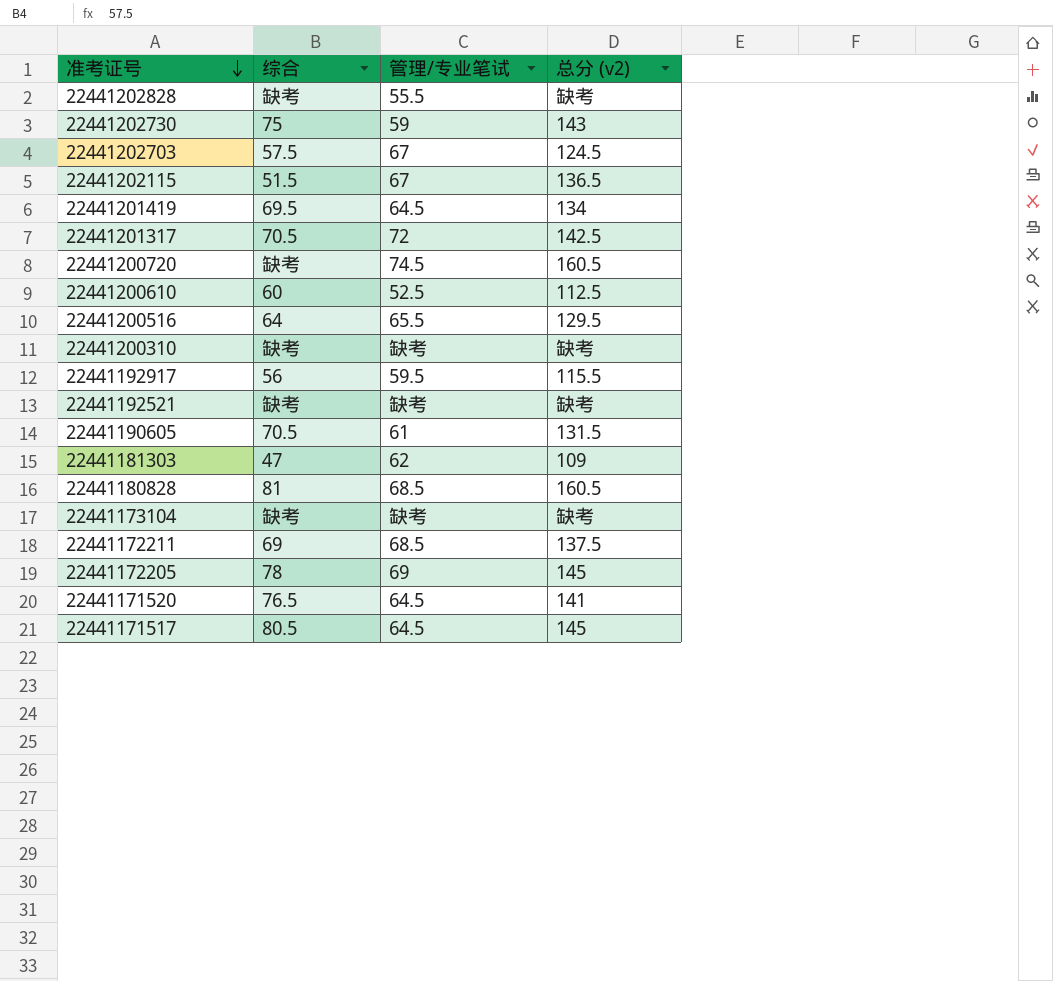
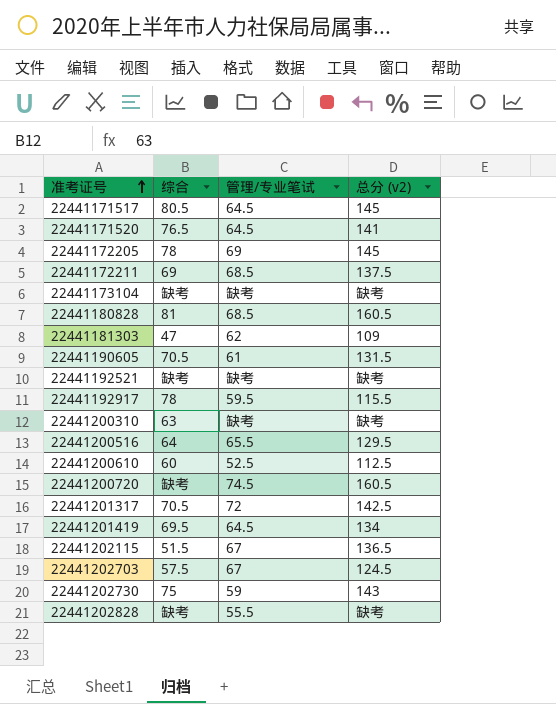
row order: 准考证号 descending -> 准考证号 ascending
22441192917 | 综合: 56 -> 78
22441200310 | 综合: 缺考 -> 63

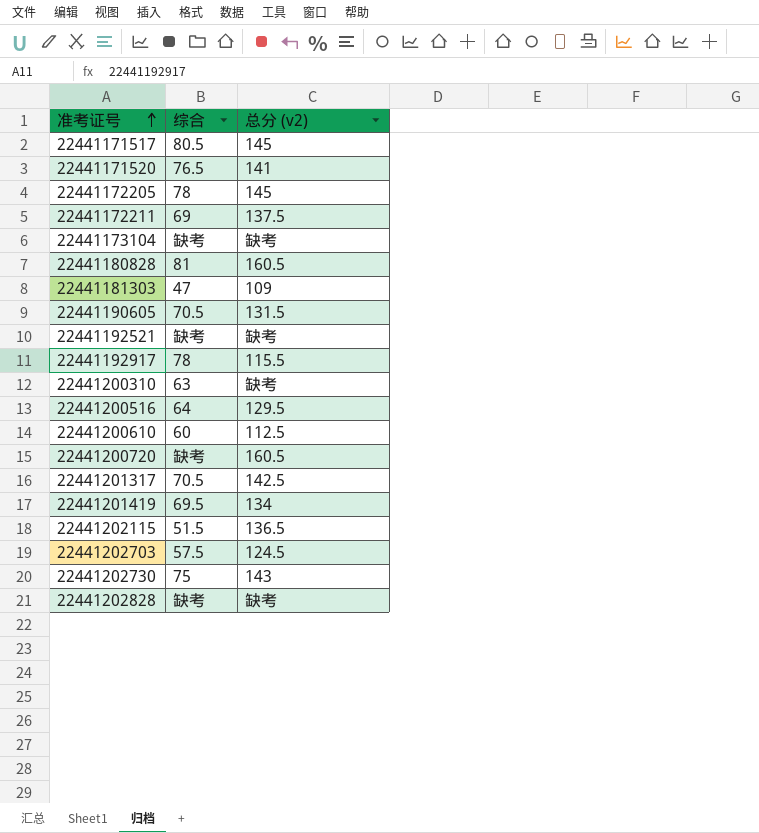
column 管理/专业笔试 | position: 3 -> none

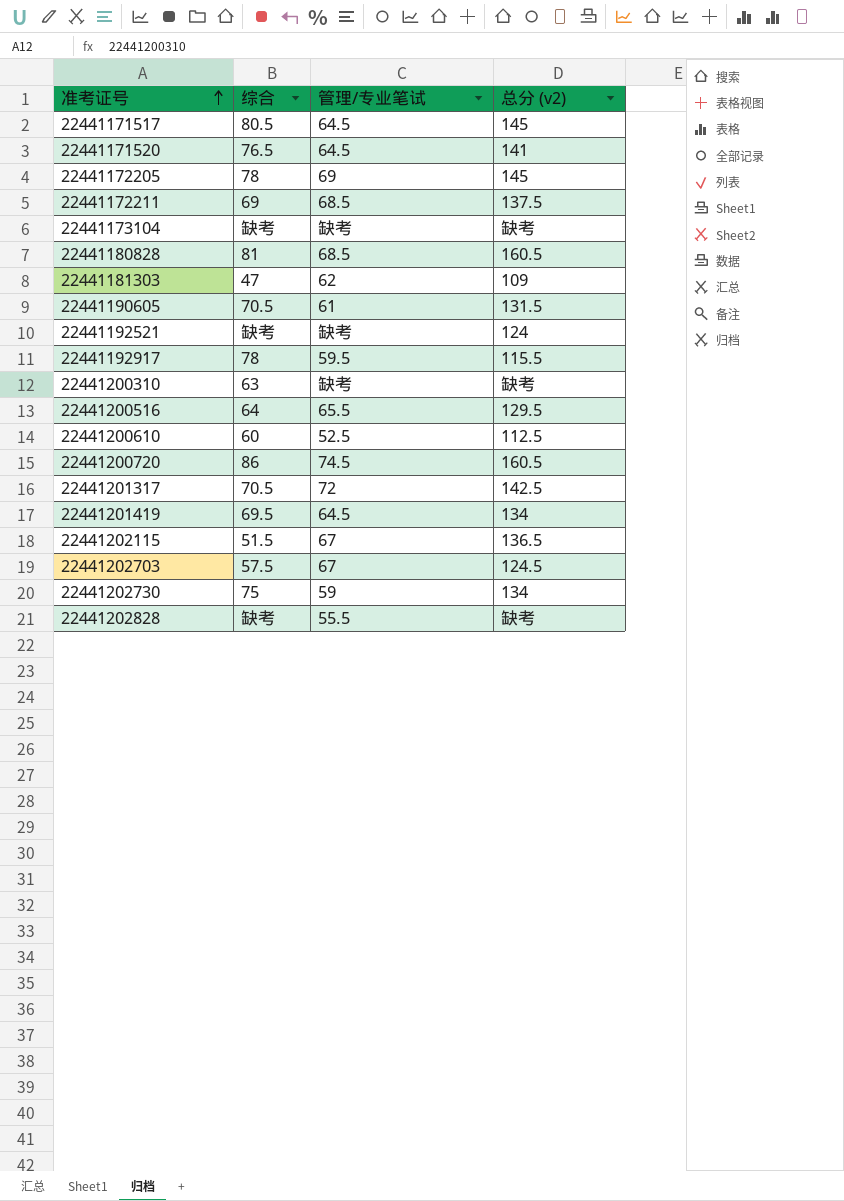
column 管理/专业笔试 | position: none -> 3
22441192521 | 总分 (v2): 缺考 -> 124
22441200720 | 综合: 缺考 -> 86
22441202730 | 总分 (v2): 143 -> 134

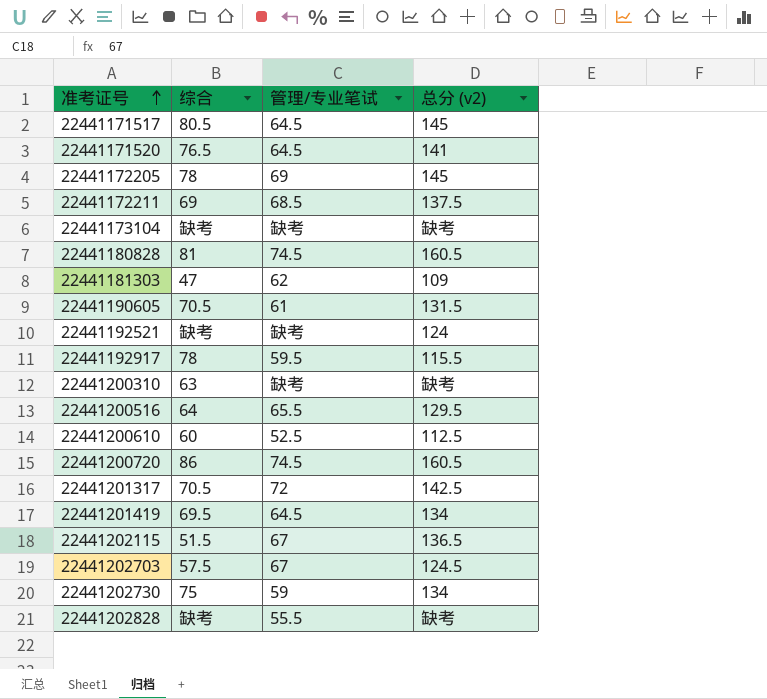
22441180828 | 管理/专业笔试: 68.5 -> 74.5

